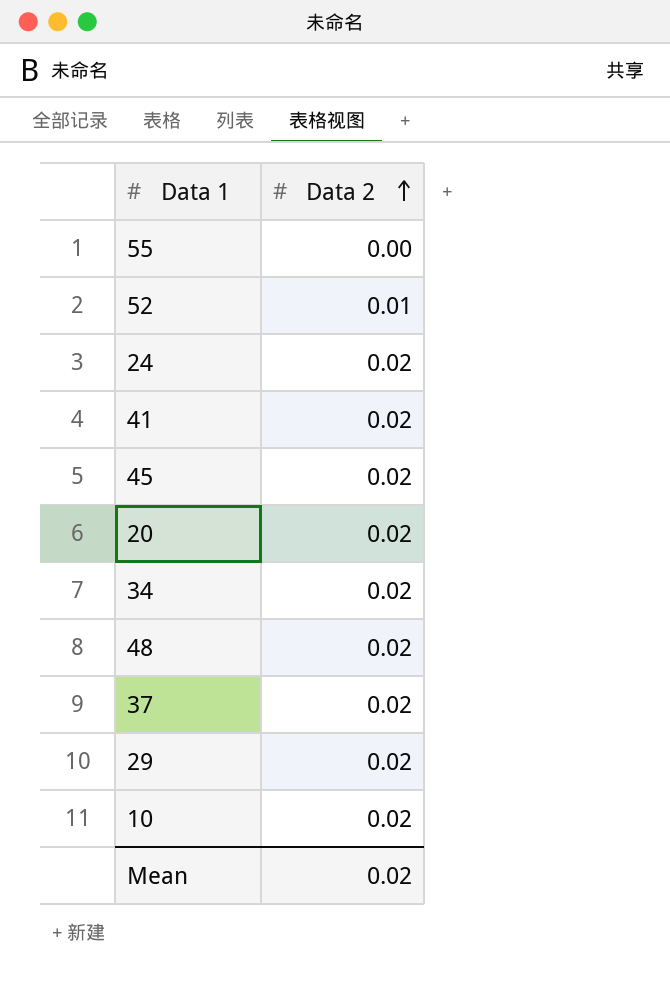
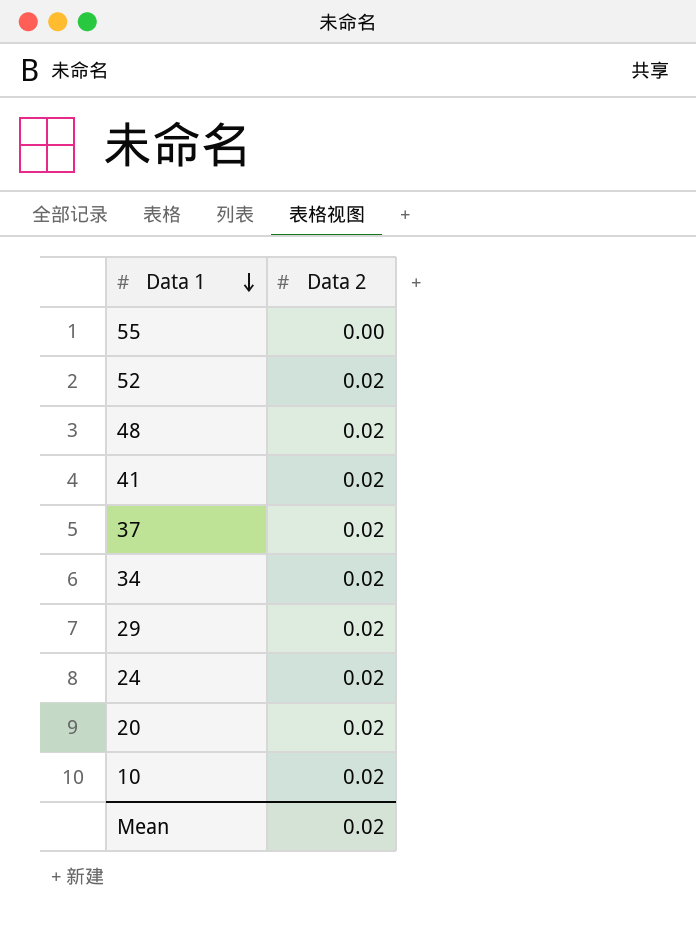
row order: Data 2 ascending -> Data 1 descending
row 45: 0.02 -> none
52 | Data 2: 0.01 -> 0.02

